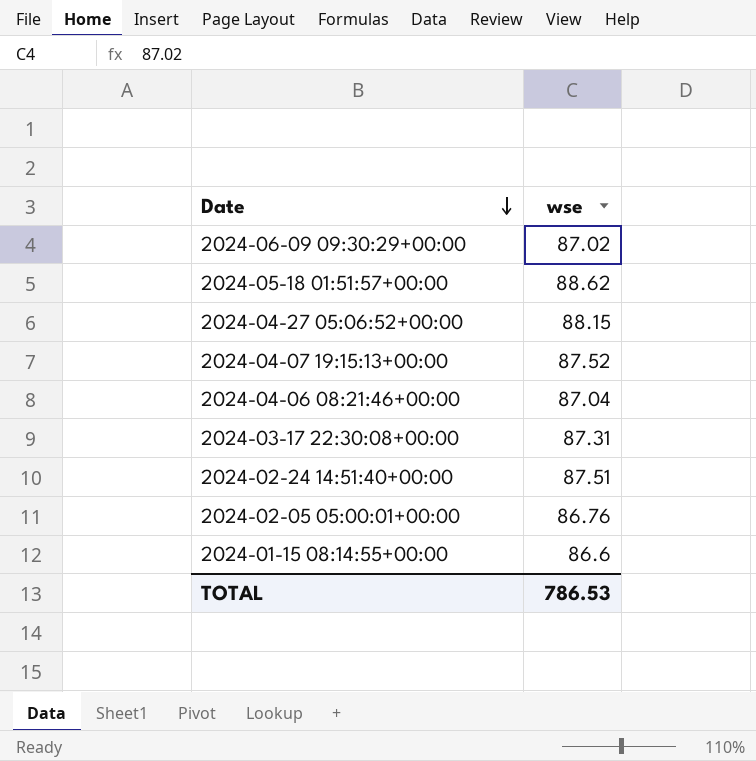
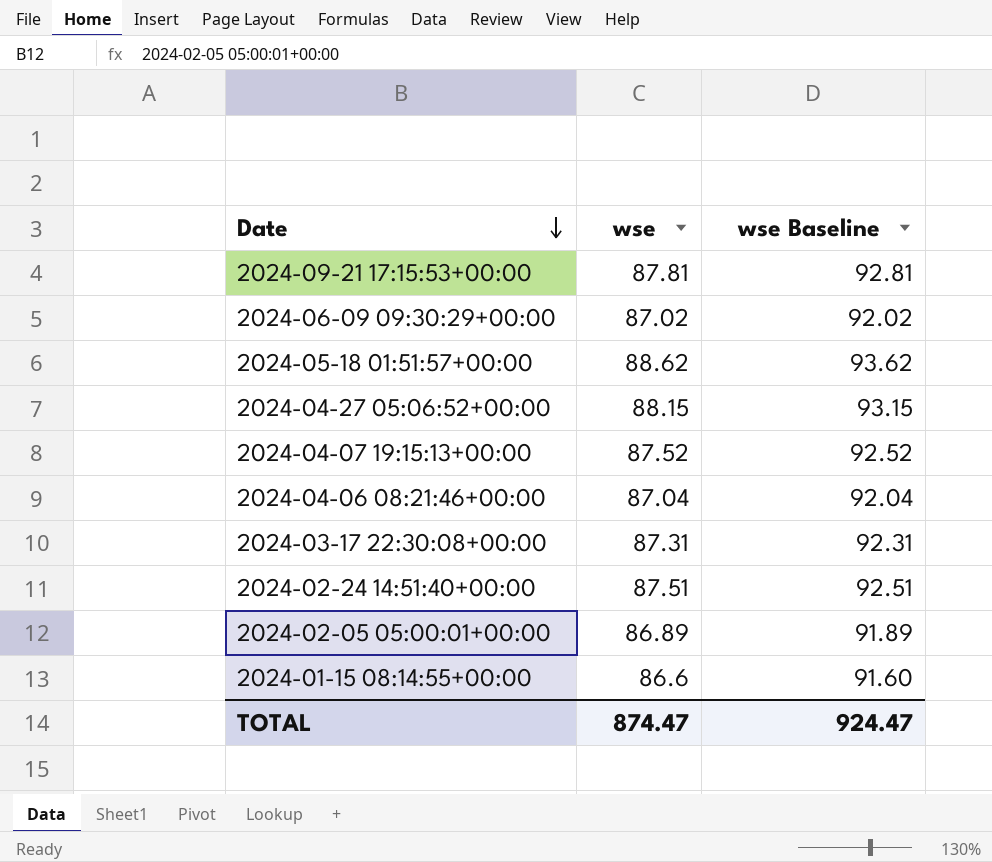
column wse Baseline | formula: none -> [wse] + 5
row 2024-09-21 17:15:53+00:00: none -> 87.81 | 92.81
2024-02-05 05:00:01+00:00 | wse: 86.76 -> 86.89
TOTAL | wse: 786.53 -> 874.47

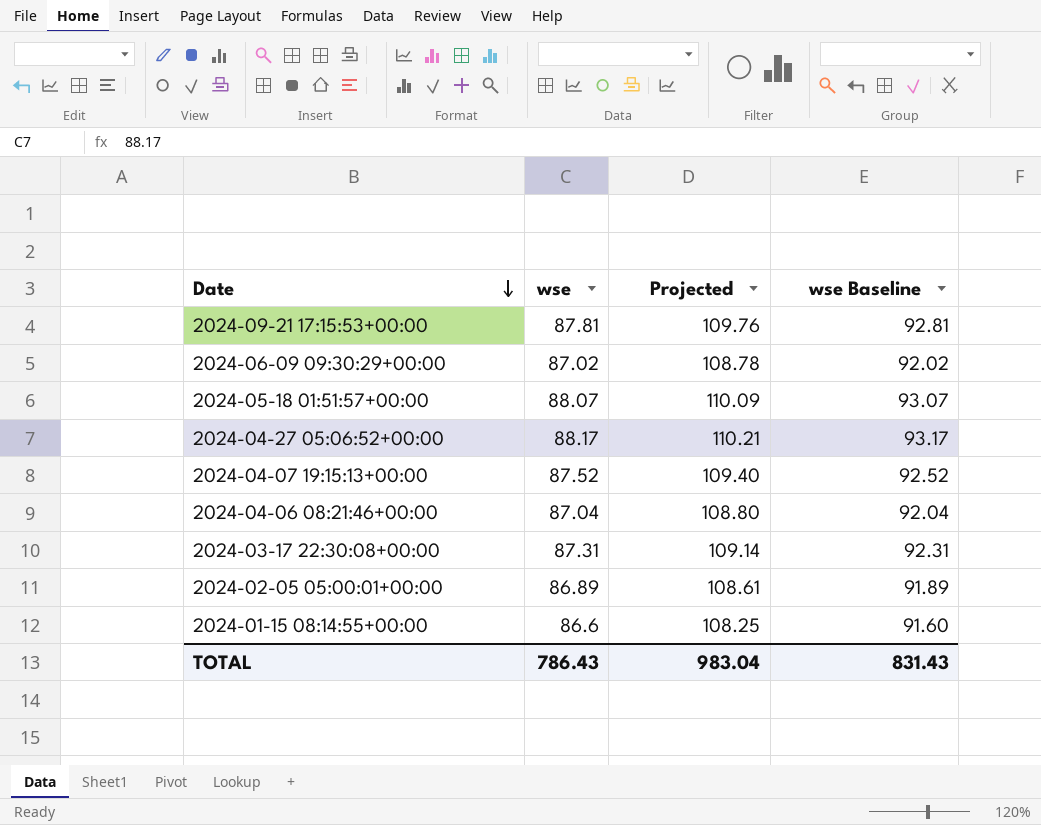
column Projected | formula: none -> [wse] * 1.25
row 2024-02-24 14:51:40+00:00: 87.51 | 92.51 -> none
2024-05-18 01:51:57+00:00 | wse: 88.62 -> 88.07
2024-05-18 01:51:57+00:00 | wse Baseline: 93.62 -> 93.07
2024-04-27 05:06:52+00:00 | wse: 88.15 -> 88.17
2024-04-27 05:06:52+00:00 | wse Baseline: 93.15 -> 93.17
TOTAL | wse: 874.47 -> 786.43
TOTAL | wse Baseline: 924.47 -> 831.43

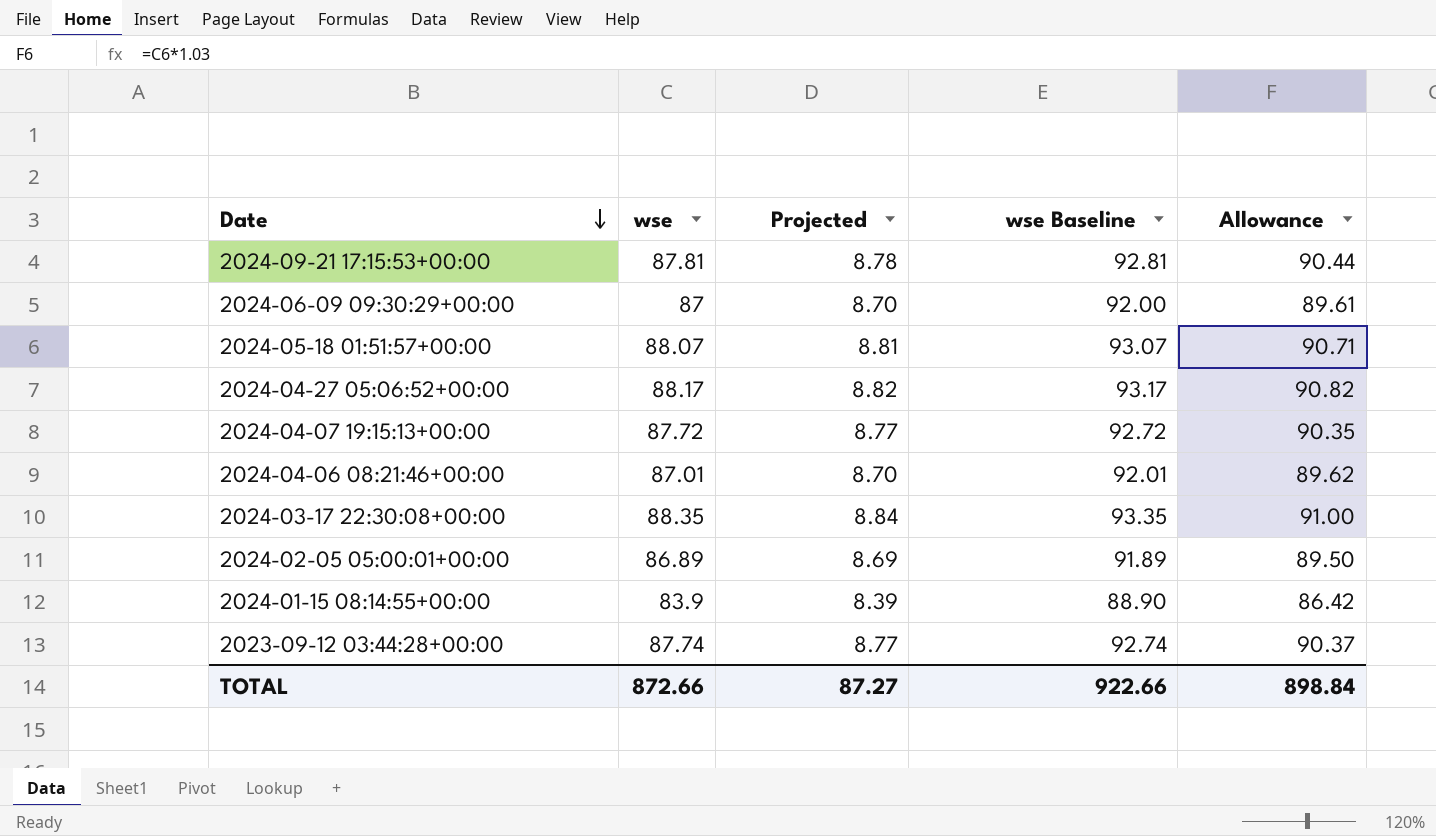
column Projected | formula: [wse] * 1.25 -> [wse] * 0.1
column Allowance | formula: none -> [wse] * 1.03
2024-06-09 09:30:29+00:00 | wse: 87.02 -> 87
2024-06-09 09:30:29+00:00 | wse Baseline: 92.02 -> 92.00
2024-04-07 19:15:13+00:00 | wse: 87.52 -> 87.72
2024-04-07 19:15:13+00:00 | wse Baseline: 92.52 -> 92.72
2024-04-06 08:21:46+00:00 | wse: 87.04 -> 87.01
2024-04-06 08:21:46+00:00 | wse Baseline: 92.04 -> 92.01
2024-03-17 22:30:08+00:00 | wse: 87.31 -> 88.35
2024-03-17 22:30:08+00:00 | wse Baseline: 92.31 -> 93.35
2024-01-15 08:14:55+00:00 | wse: 86.6 -> 83.9
2024-01-15 08:14:55+00:00 | wse Baseline: 91.60 -> 88.90
row 2023-09-12 03:44:28+00:00: none -> 87.74 | 8.77 | 92.74 | 90.37
TOTAL | wse: 786.43 -> 872.66
TOTAL | Projected: 983.04 -> 87.27
TOTAL | wse Baseline: 831.43 -> 922.66

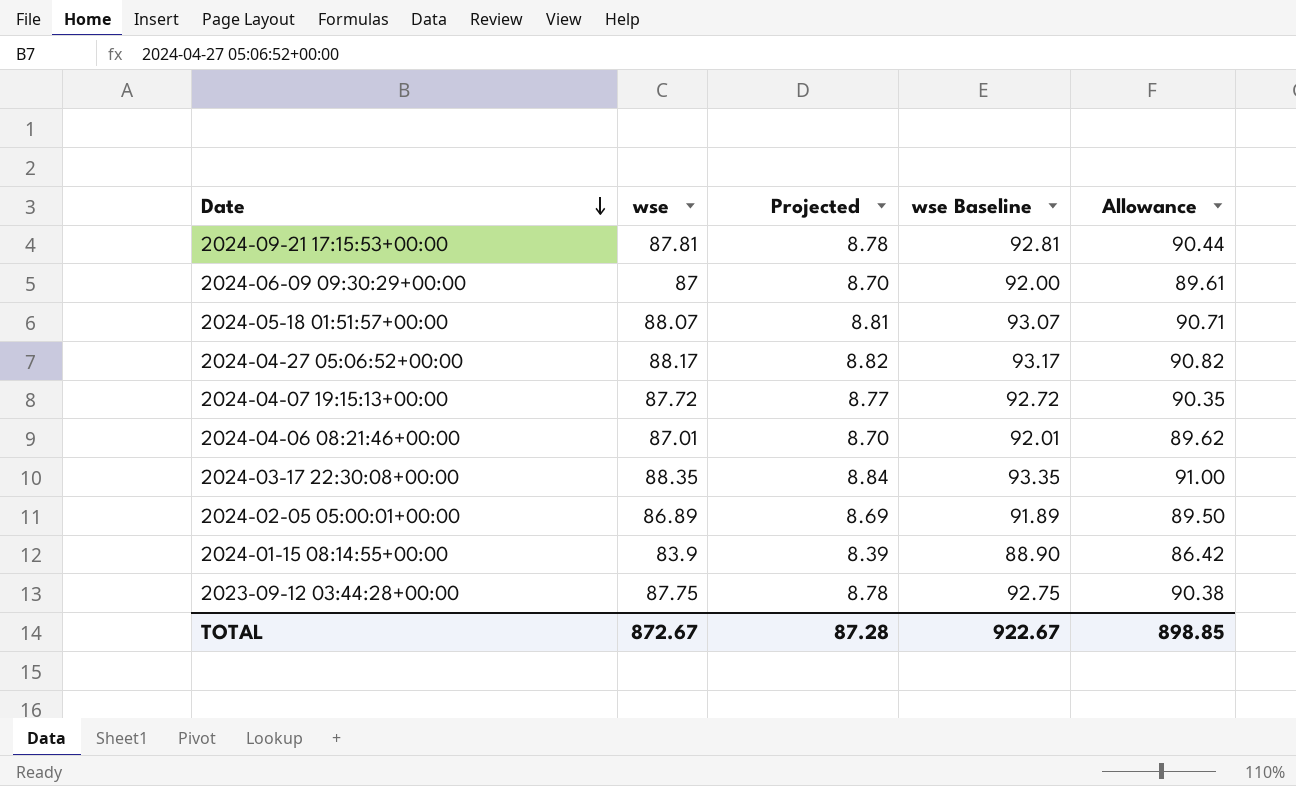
2023-09-12 03:44:28+00:00 | wse: 87.74 -> 87.75
2023-09-12 03:44:28+00:00 | Projected: 8.77 -> 8.78
2023-09-12 03:44:28+00:00 | wse Baseline: 92.74 -> 92.75
2023-09-12 03:44:28+00:00 | Allowance: 90.37 -> 90.38
TOTAL | wse: 872.66 -> 872.67
TOTAL | Projected: 87.27 -> 87.28
TOTAL | wse Baseline: 922.66 -> 922.67
TOTAL | Allowance: 898.84 -> 898.85

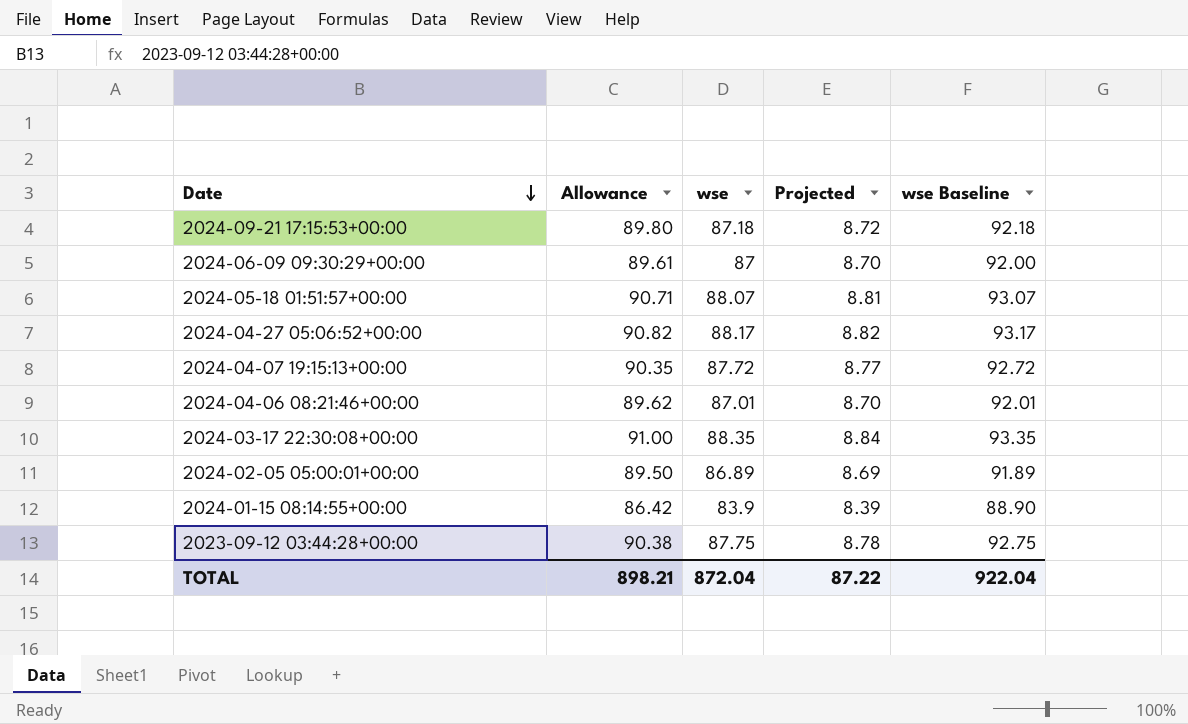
column Allowance | position: 5 -> 2
2024-09-21 17:15:53+00:00 | Allowance: 90.44 -> 89.80
2024-09-21 17:15:53+00:00 | wse: 87.81 -> 87.18
2024-09-21 17:15:53+00:00 | Projected: 8.78 -> 8.72
2024-09-21 17:15:53+00:00 | wse Baseline: 92.81 -> 92.18
TOTAL | Allowance: 898.85 -> 898.21
TOTAL | wse: 872.67 -> 872.04
TOTAL | Projected: 87.28 -> 87.22
TOTAL | wse Baseline: 922.67 -> 922.04

